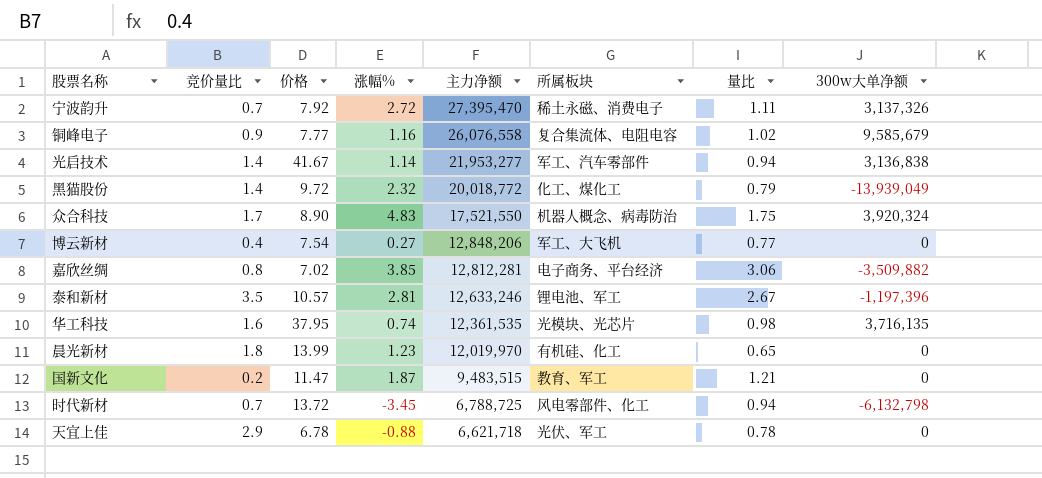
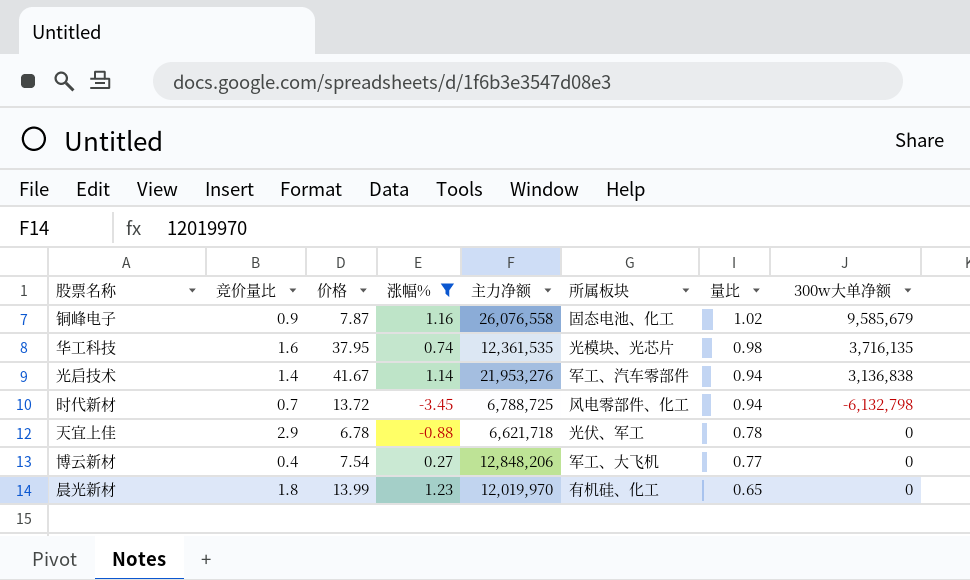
filter: none -> 涨幅% <= 1.23
row order: 主力净额 descending -> 量比 descending
铜峰电子 | 价格: 7.77 -> 7.87
铜峰电子 | 所属板块: 复合集流体、电阻电容 -> 固态电池、化工
光启技术 | 主力净额: 21,953,277 -> 21,953,276

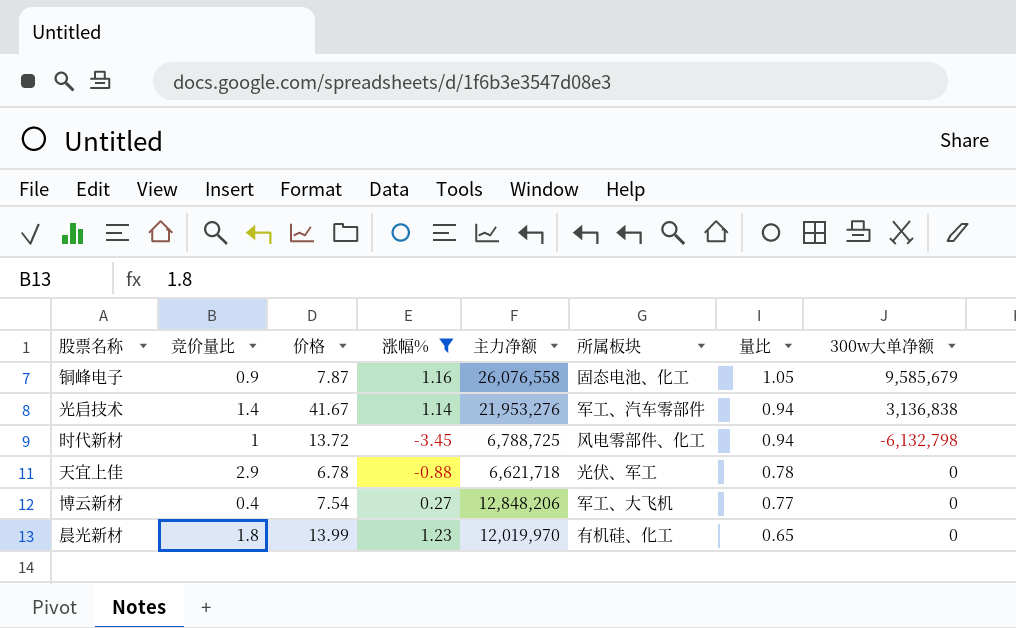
row 华工科技: 1.6 | 37.95 | 0.74 | 12,361,535 | 光模块、光芯片 | 0.98 | 3,716,135 -> none
铜峰电子 | 量比: 1.02 -> 1.05
时代新材 | 竞价量比: 0.7 -> 1

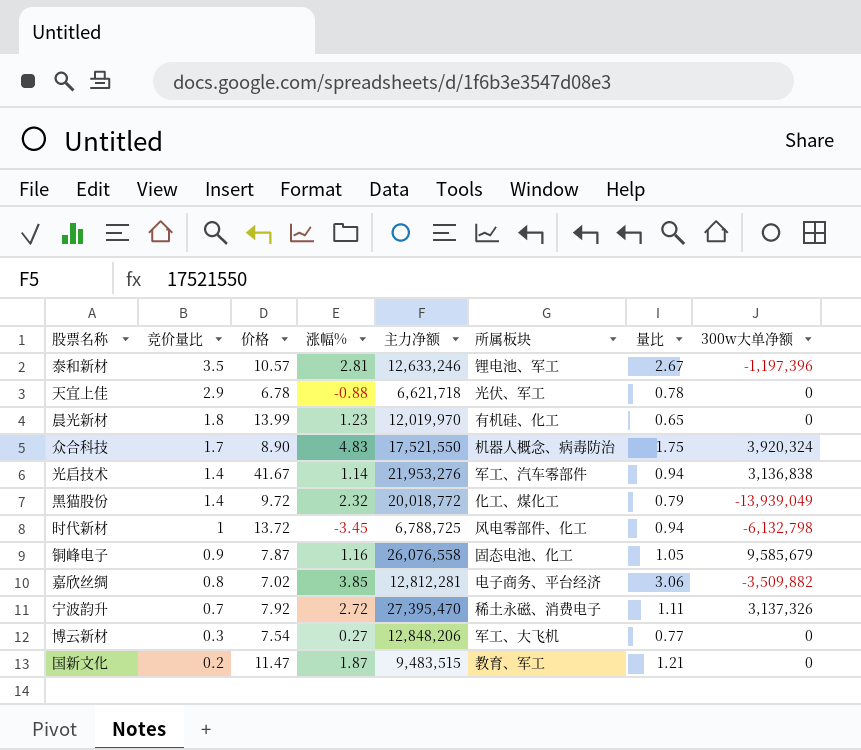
filter: 涨幅% <= 1.23 -> none
row order: 量比 descending -> 竞价量比 descending
博云新材 | 竞价量比: 0.4 -> 0.3

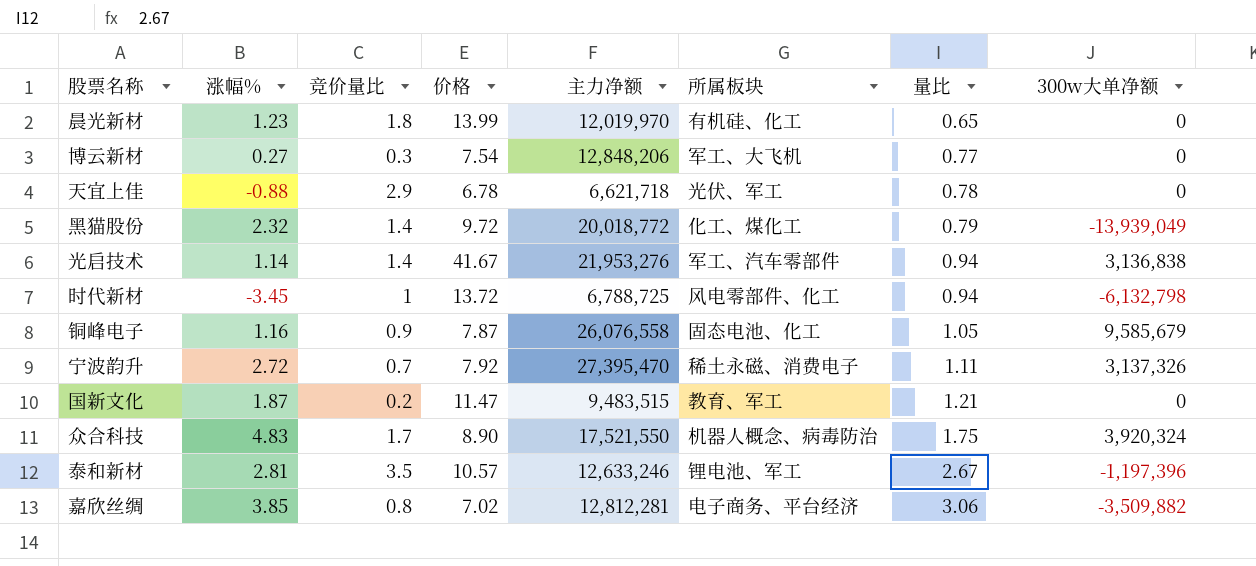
row order: 竞价量比 descending -> 量比 ascending
column 涨幅% | position: 4 -> 2

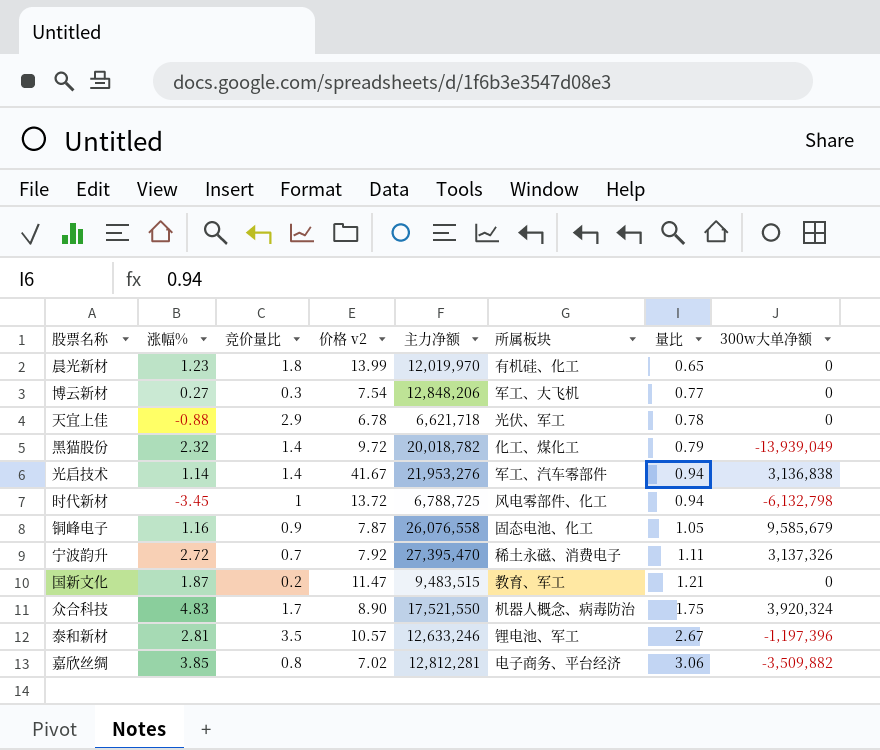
column name: 价格 -> 价格 v2
黑猫股份 | 主力净额: 20,018,772 -> 20,018,782

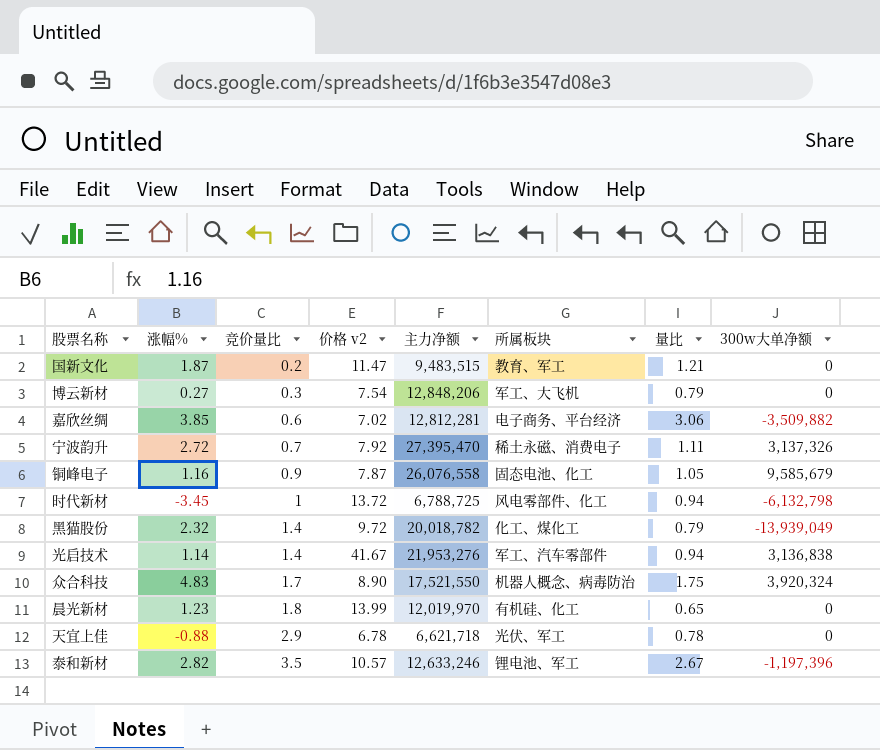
row order: 量比 ascending -> 竞价量比 ascending
博云新材 | 量比: 0.77 -> 0.79
嘉欣丝绸 | 竞价量比: 0.8 -> 0.6
泰和新材 | 涨幅%: 2.81 -> 2.82

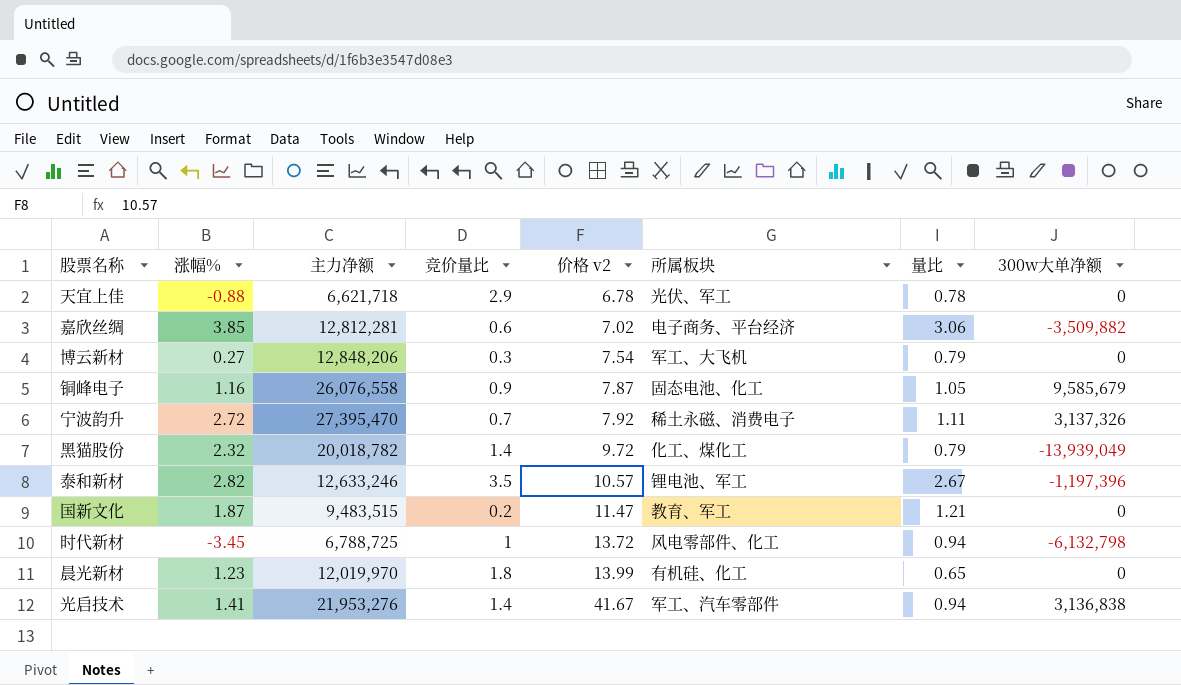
row order: 竞价量比 ascending -> 价格 v2 ascending
column 主力净额 | position: 5 -> 3
row 众合科技: 4.83 | 1.7 | 8.90 | 17,521,550 | 机器人概念、病毒防治 | 1.75 | 3,920,324 -> none
光启技术 | 涨幅%: 1.14 -> 1.41

